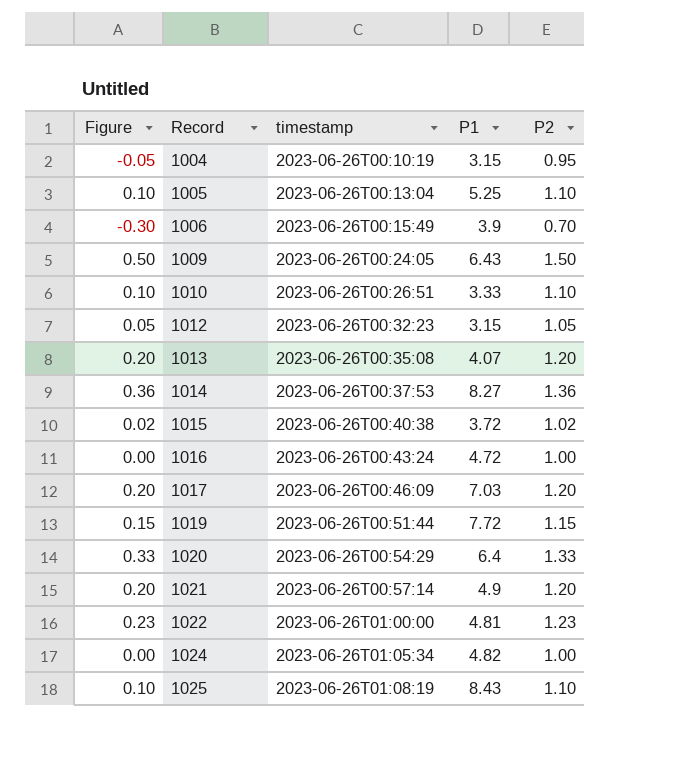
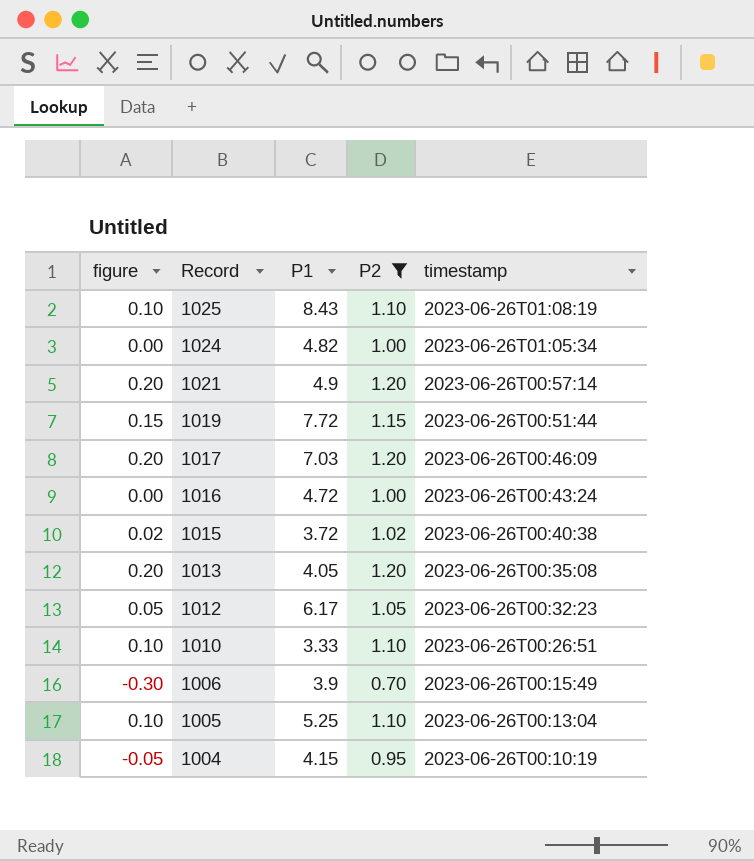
filter: none -> P2 <= 1.20
row order: Record ascending -> Record descending
column name: Figure -> figure
column timestamp | position: 3 -> 5
1013 | P1: 4.07 -> 4.05
1012 | P1: 3.15 -> 6.17
1004 | P1: 3.15 -> 4.15

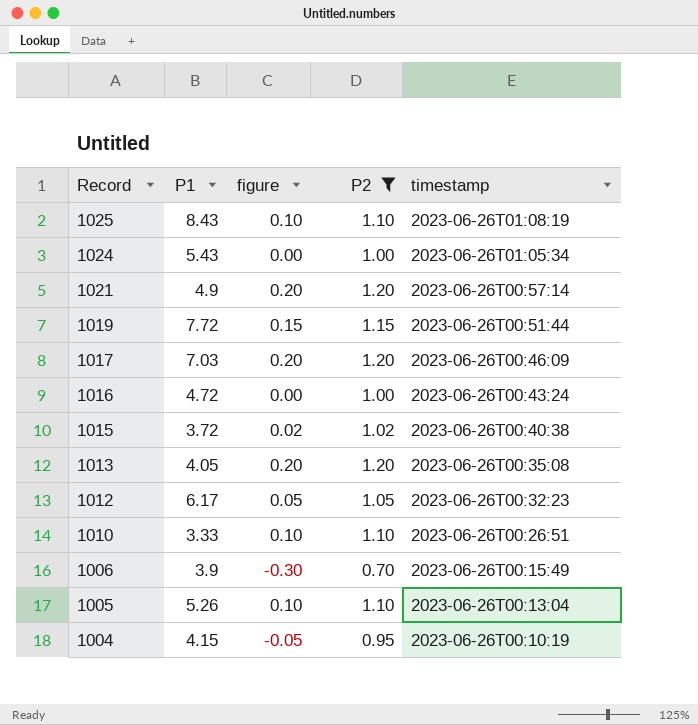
column figure | position: 1 -> 3
1024 | P1: 4.82 -> 5.43
1005 | P1: 5.25 -> 5.26

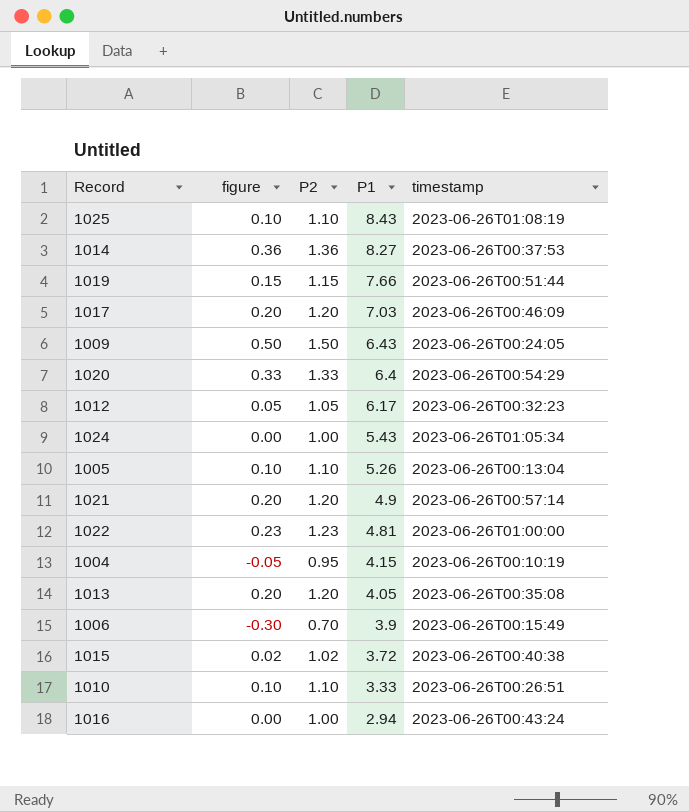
filter: P2 <= 1.20 -> none
row order: Record descending -> P1 descending
column P1 | position: 2 -> 4
1019 | P1: 7.72 -> 7.66
1016 | P1: 4.72 -> 2.94

